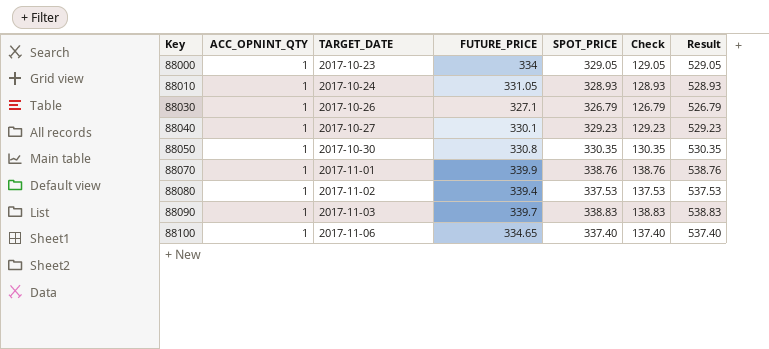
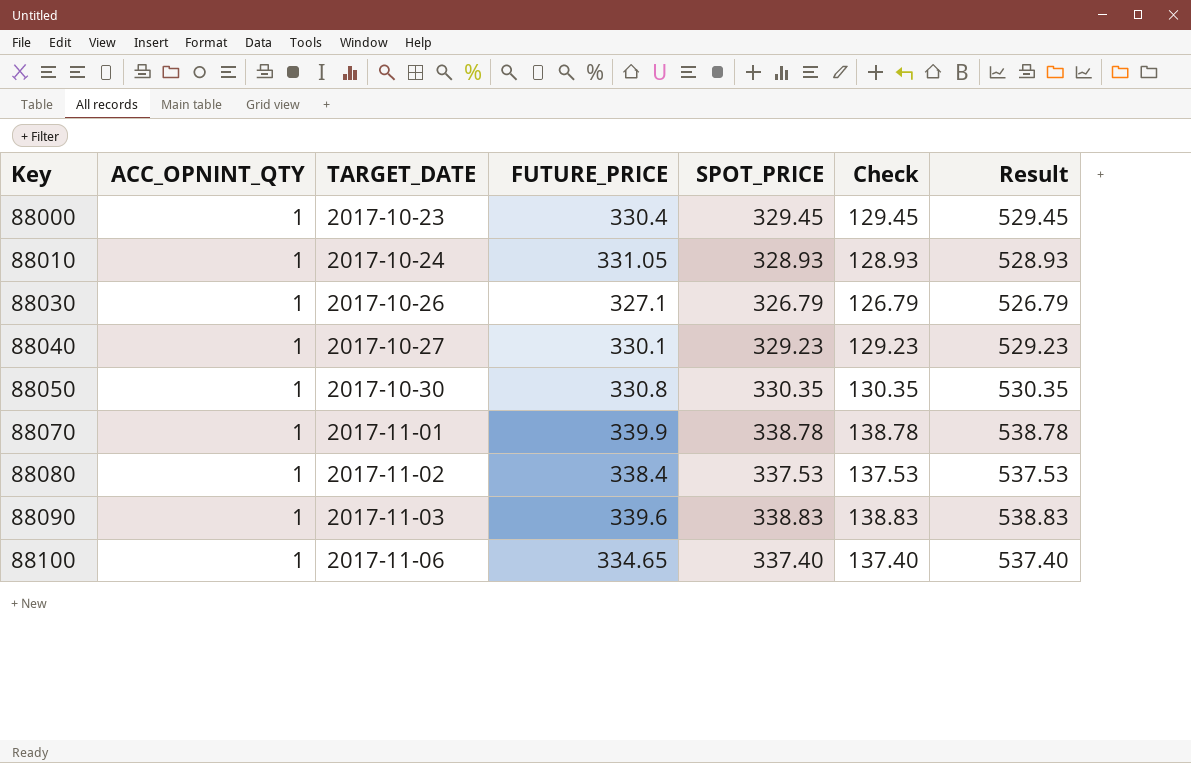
88000 | FUTURE_PRICE: 334 -> 330.4
88000 | SPOT_PRICE: 329.05 -> 329.45
88000 | Check: 129.05 -> 129.45
88000 | Result: 529.05 -> 529.45
88070 | SPOT_PRICE: 338.76 -> 338.78
88070 | Check: 138.76 -> 138.78
88070 | Result: 538.76 -> 538.78
88080 | FUTURE_PRICE: 339.4 -> 338.4
88090 | FUTURE_PRICE: 339.7 -> 339.6

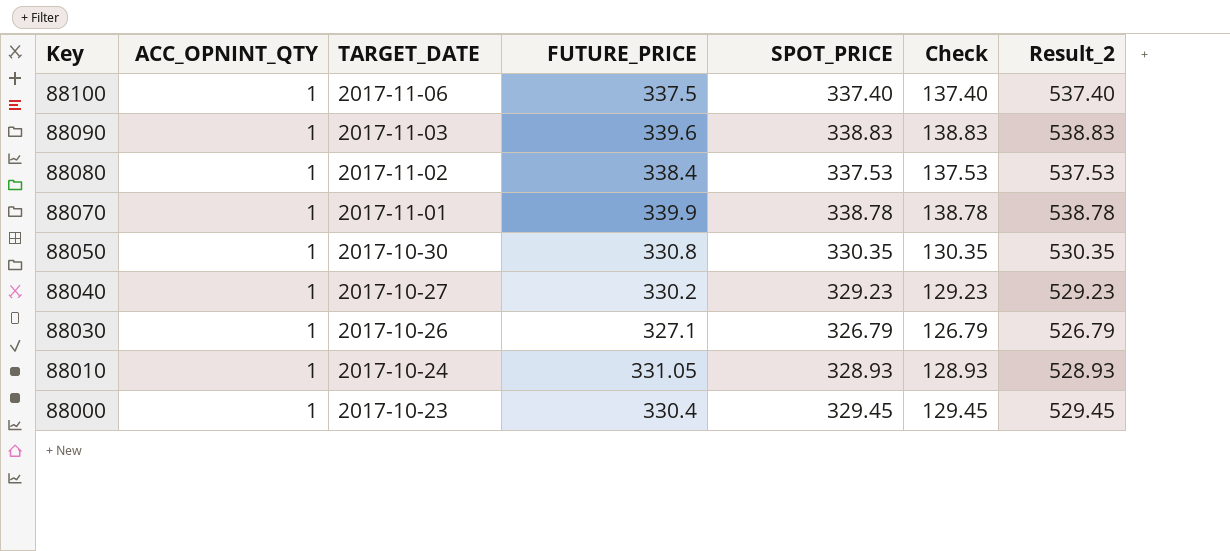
row order: Key ascending -> Key descending
column name: Result -> Result_2
88100 | FUTURE_PRICE: 334.65 -> 337.5
88040 | FUTURE_PRICE: 330.1 -> 330.2

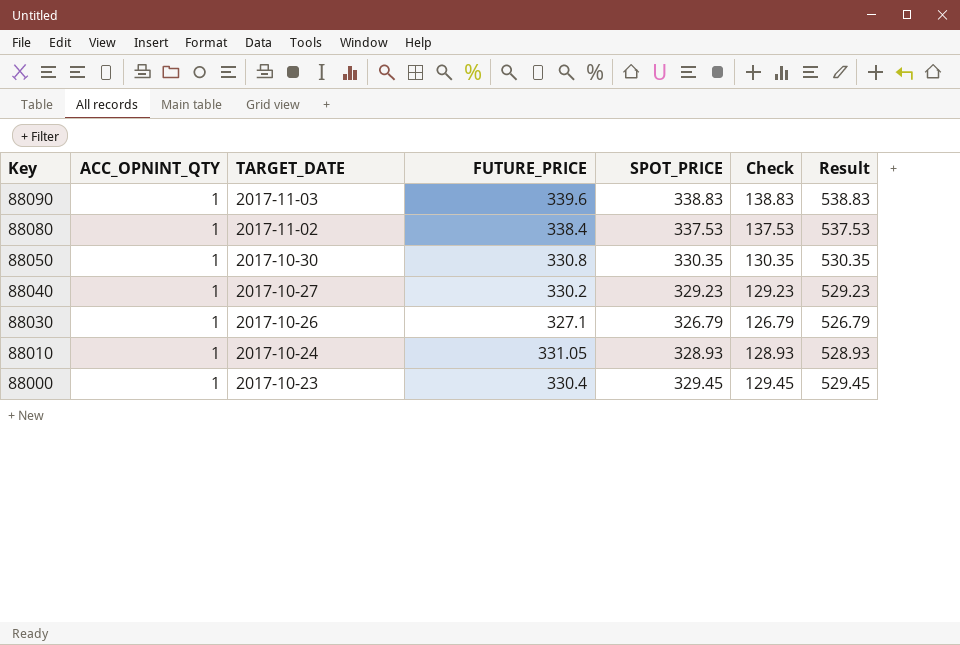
column name: Result_2 -> Result
row 88100: 1 | 2017-11-06 | 337.5 | 337.40 | 137.40 | 537.40 -> none
row 88070: 1 | 2017-11-01 | 339.9 | 338.78 | 138.78 | 538.78 -> none

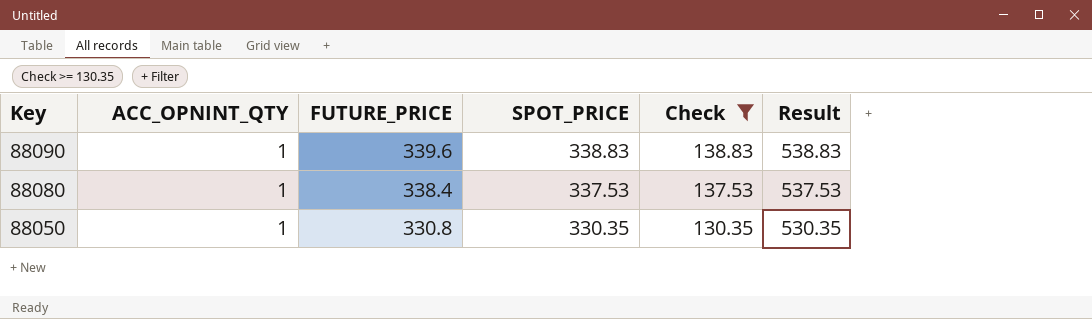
filter: none -> Check >= 130.35
column TARGET_DATE | position: 3 -> none

